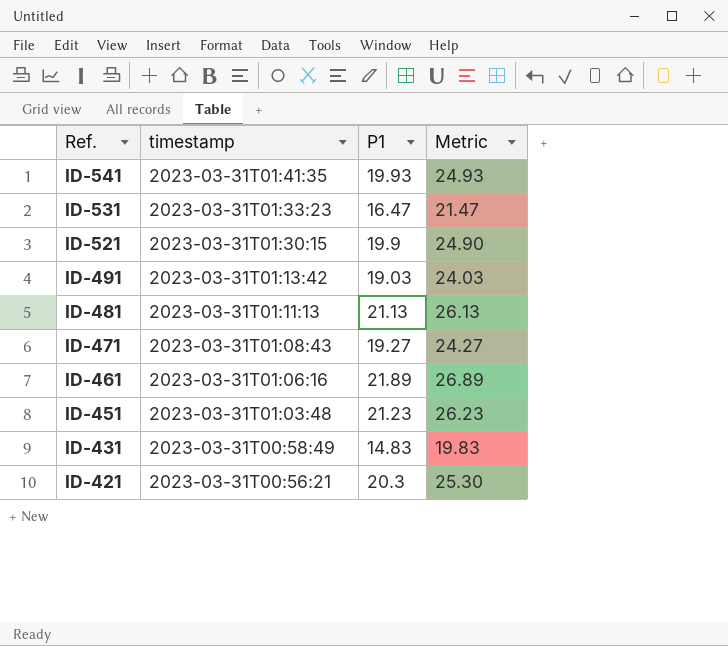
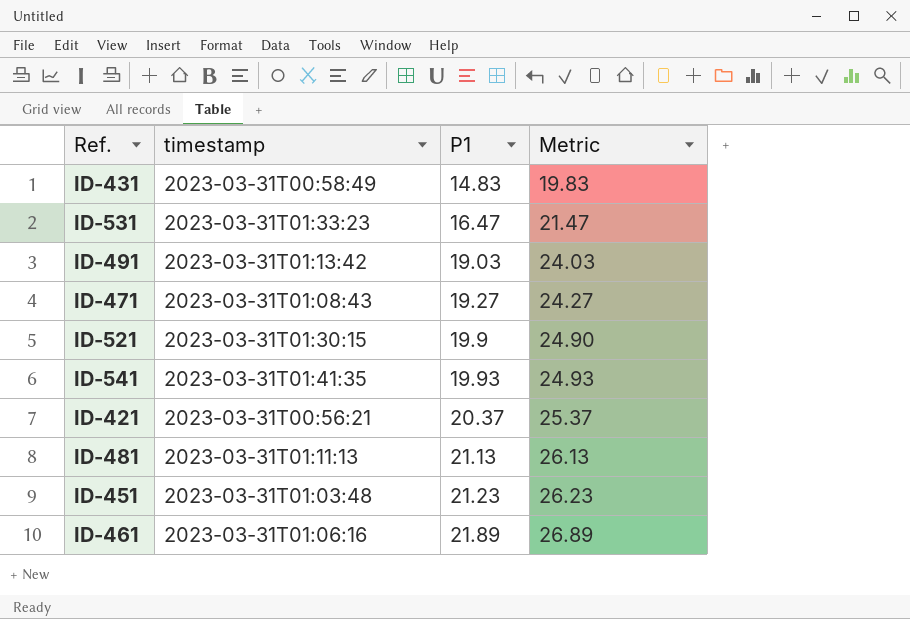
row order: Ref. descending -> P1 ascending
ID-421 | P1: 20.3 -> 20.37
ID-421 | Metric: 25.30 -> 25.37

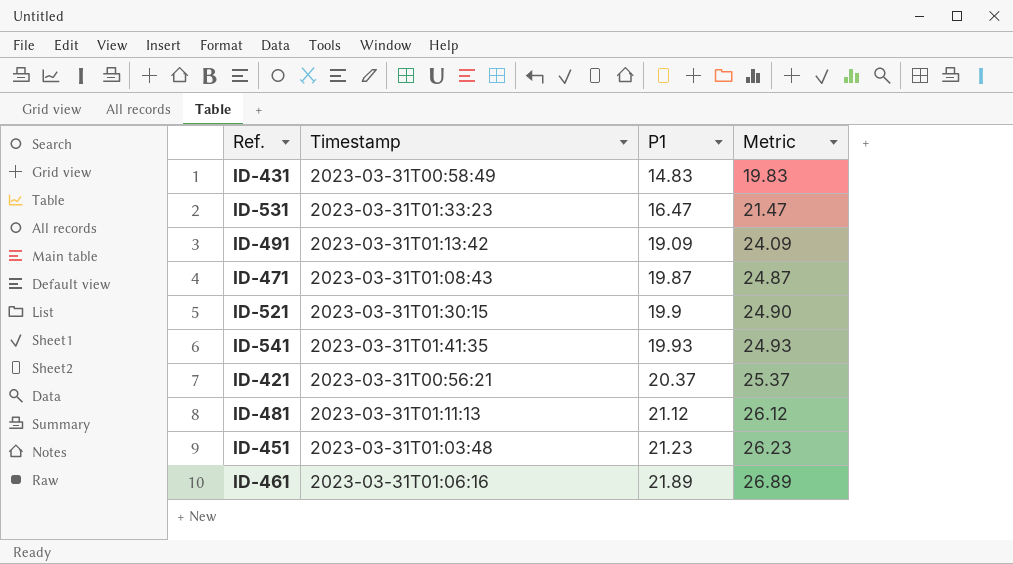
column name: timestamp -> Timestamp
ID-491 | P1: 19.03 -> 19.09
ID-491 | Metric: 24.03 -> 24.09
ID-471 | P1: 19.27 -> 19.87
ID-471 | Metric: 24.27 -> 24.87
ID-481 | P1: 21.13 -> 21.12
ID-481 | Metric: 26.13 -> 26.12

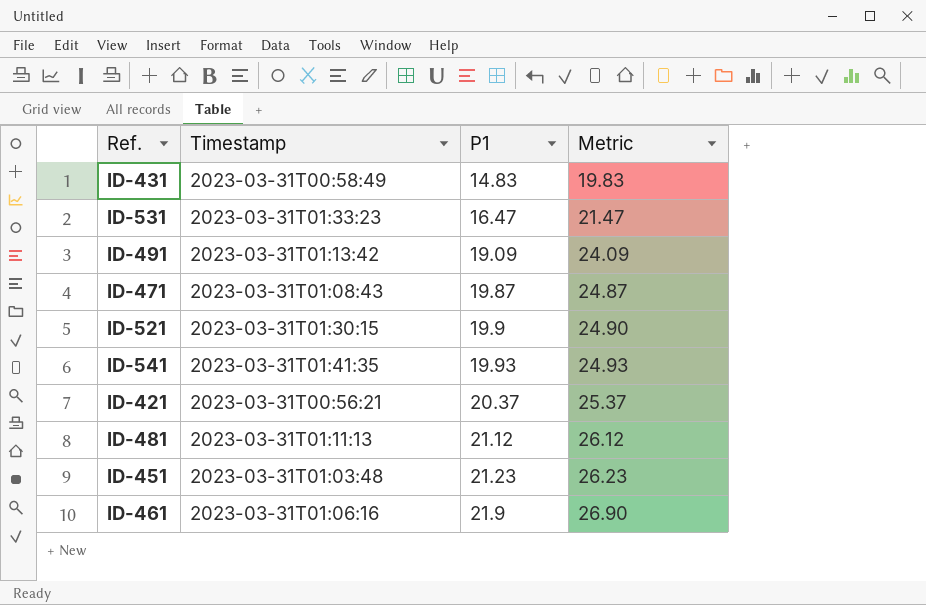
ID-461 | P1: 21.89 -> 21.9
ID-461 | Metric: 26.89 -> 26.90

